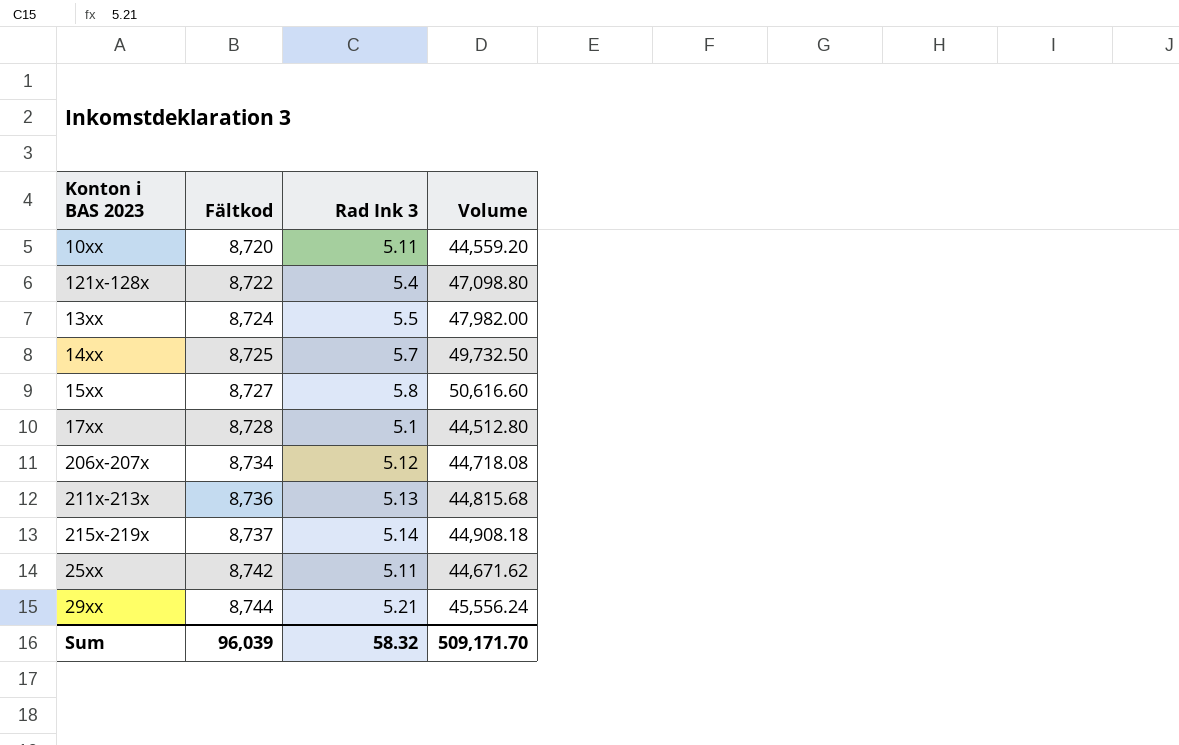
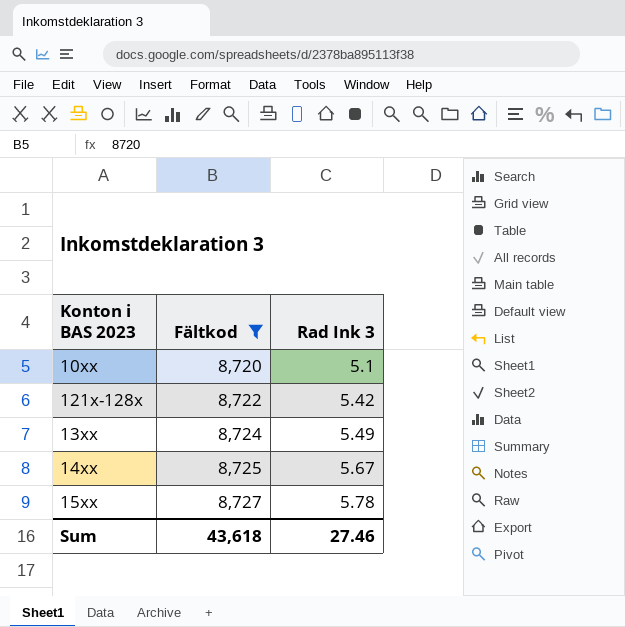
filter: none -> Fältkod <= 8,727
column Volume | formula: [Fältkod] * [Rad Ink 3] -> none
10xx | Rad Ink 3: 5.11 -> 5.1
121x-128x | Rad Ink 3: 5.4 -> 5.42
13xx | Rad Ink 3: 5.5 -> 5.49
14xx | Rad Ink 3: 5.7 -> 5.67
15xx | Rad Ink 3: 5.8 -> 5.78
Sum | Fältkod: 96,039 -> 43,618
Sum | Rad Ink 3: 58.32 -> 27.46

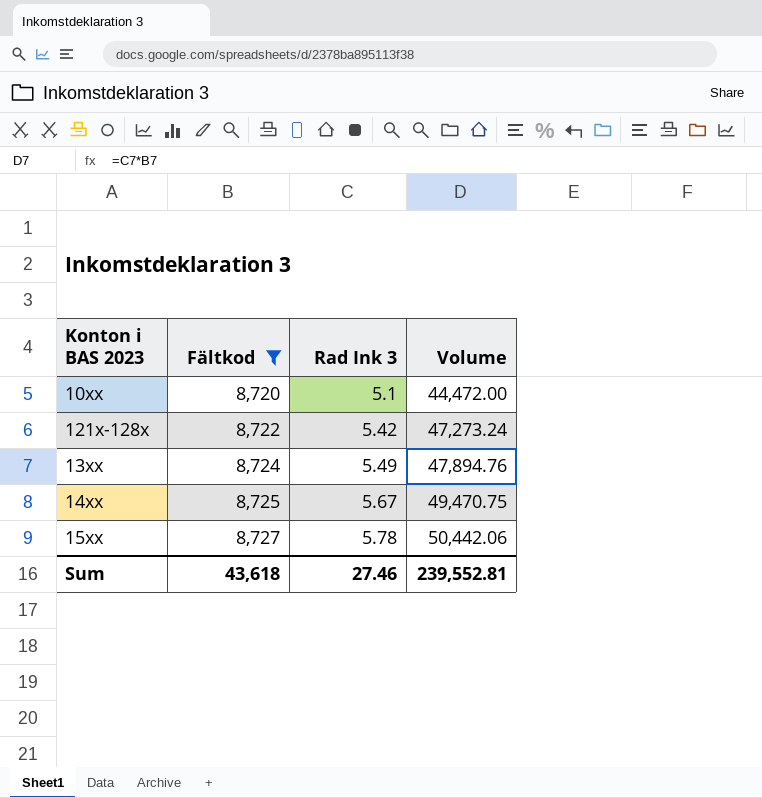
column Volume | formula: none -> [Fältkod] * [Rad Ink 3]

